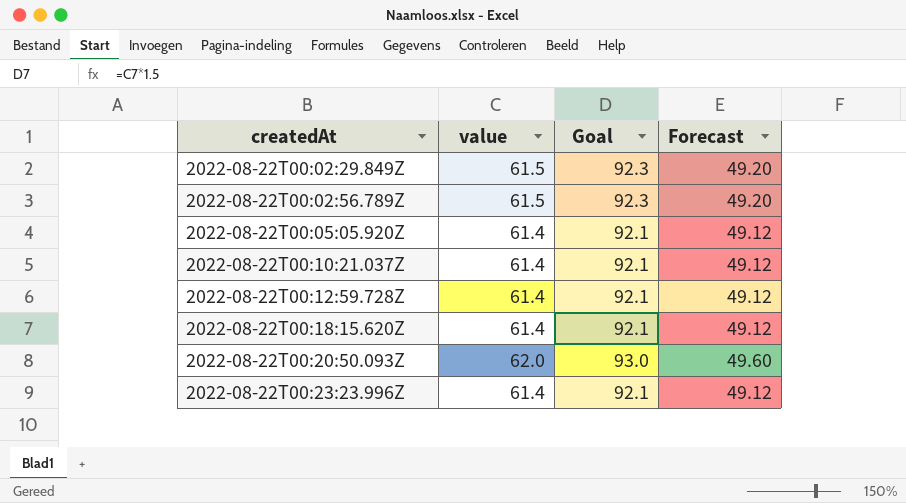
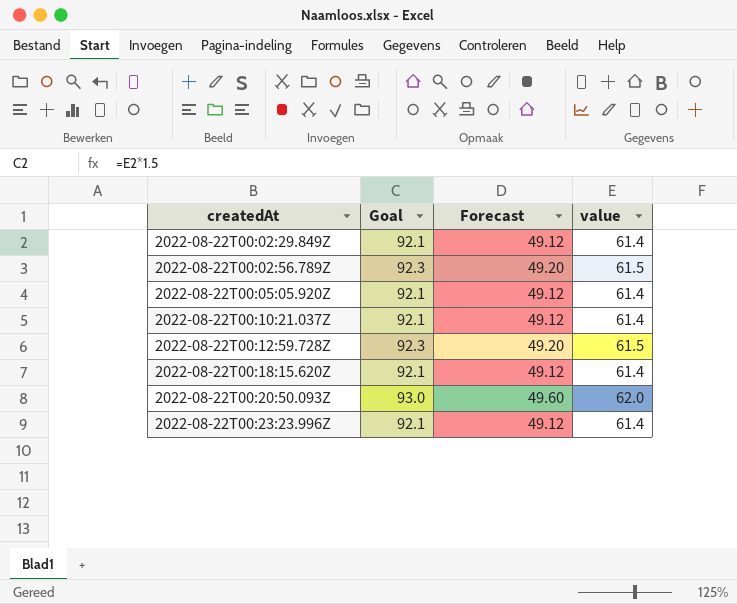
column value | position: 2 -> 4
2022-08-22T00:02:29.849Z | Goal: 92.3 -> 92.1
2022-08-22T00:02:29.849Z | Forecast: 49.20 -> 49.12
2022-08-22T00:02:29.849Z | value: 61.5 -> 61.4
2022-08-22T00:12:59.728Z | Goal: 92.1 -> 92.3
2022-08-22T00:12:59.728Z | Forecast: 49.12 -> 49.20
2022-08-22T00:12:59.728Z | value: 61.4 -> 61.5

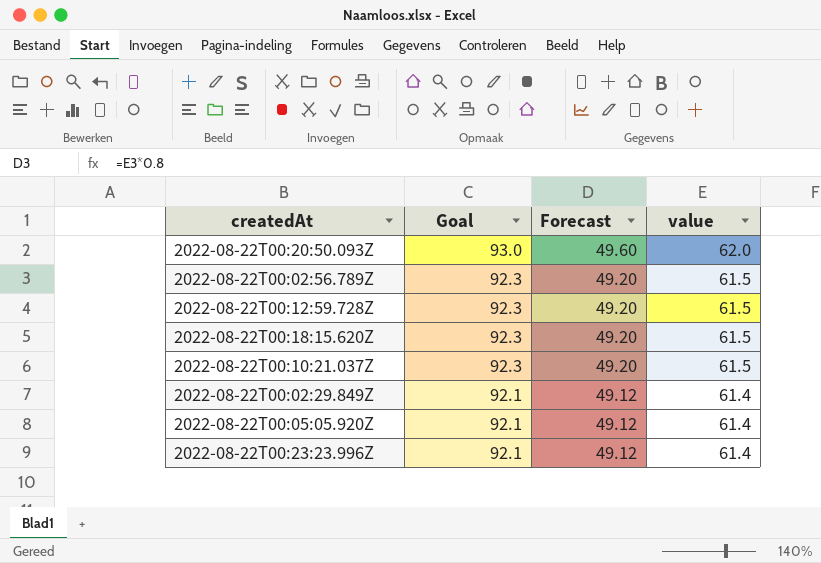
row order: createdAt ascending -> Goal descending
2022-08-22T00:18:15.620Z | Goal: 92.1 -> 92.3
2022-08-22T00:18:15.620Z | Forecast: 49.12 -> 49.20
2022-08-22T00:18:15.620Z | value: 61.4 -> 61.5
2022-08-22T00:10:21.037Z | Goal: 92.1 -> 92.3
2022-08-22T00:10:21.037Z | Forecast: 49.12 -> 49.20
2022-08-22T00:10:21.037Z | value: 61.4 -> 61.5

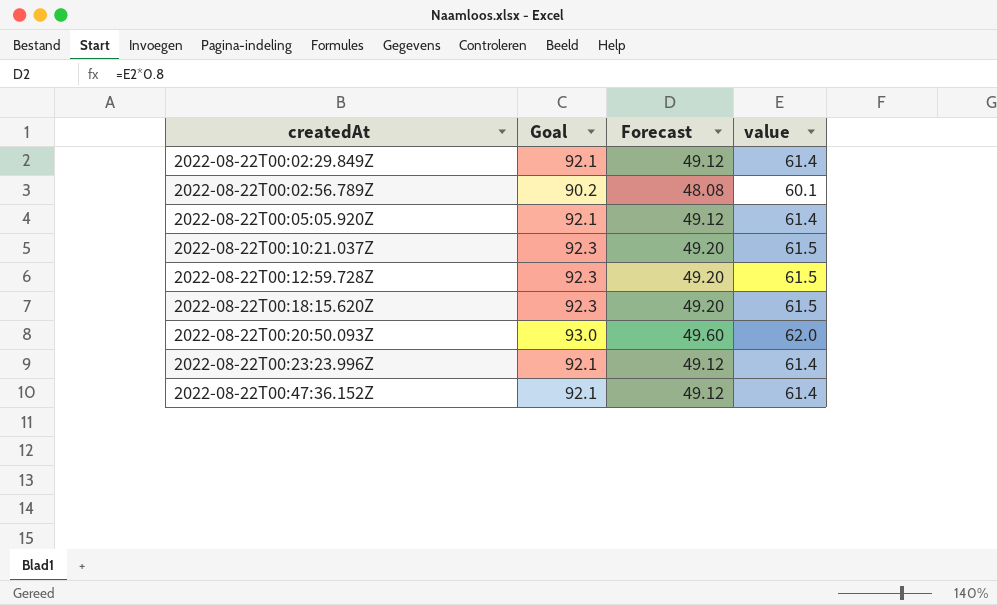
row order: Goal descending -> createdAt ascending
2022-08-22T00:02:56.789Z | Goal: 92.3 -> 90.2
2022-08-22T00:02:56.789Z | Forecast: 49.20 -> 48.08
2022-08-22T00:02:56.789Z | value: 61.5 -> 60.1
row 2022-08-22T00:47:36.152Z: none -> 92.1 | 49.12 | 61.4

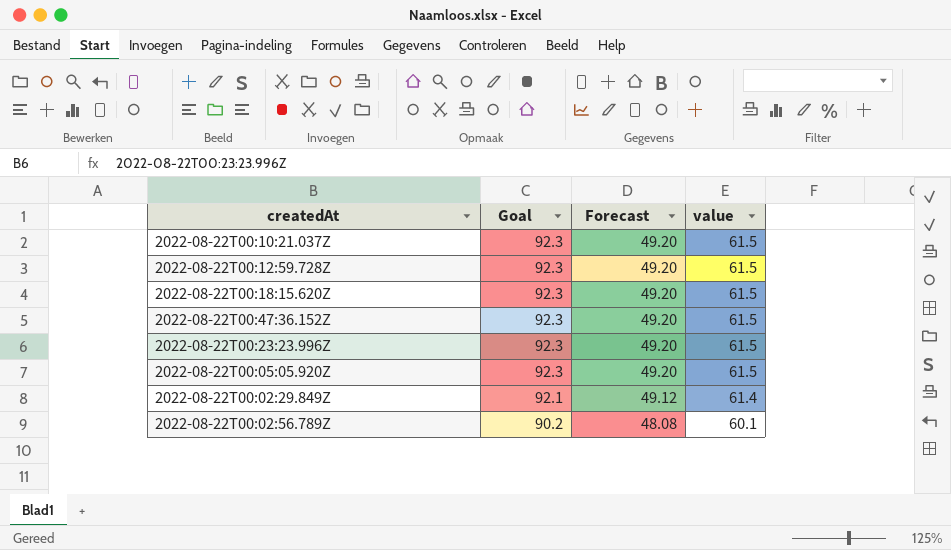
row order: createdAt ascending -> Goal descending
row 2022-08-22T00:20:50.093Z: 93.0 | 49.60 | 62.0 -> none
2022-08-22T00:47:36.152Z | Goal: 92.1 -> 92.3
2022-08-22T00:47:36.152Z | Forecast: 49.12 -> 49.20
2022-08-22T00:47:36.152Z | value: 61.4 -> 61.5
2022-08-22T00:23:23.996Z | Goal: 92.1 -> 92.3
2022-08-22T00:23:23.996Z | Forecast: 49.12 -> 49.20
2022-08-22T00:23:23.996Z | value: 61.4 -> 61.5
2022-08-22T00:05:05.920Z | Goal: 92.1 -> 92.3
2022-08-22T00:05:05.920Z | Forecast: 49.12 -> 49.20
2022-08-22T00:05:05.920Z | value: 61.4 -> 61.5

